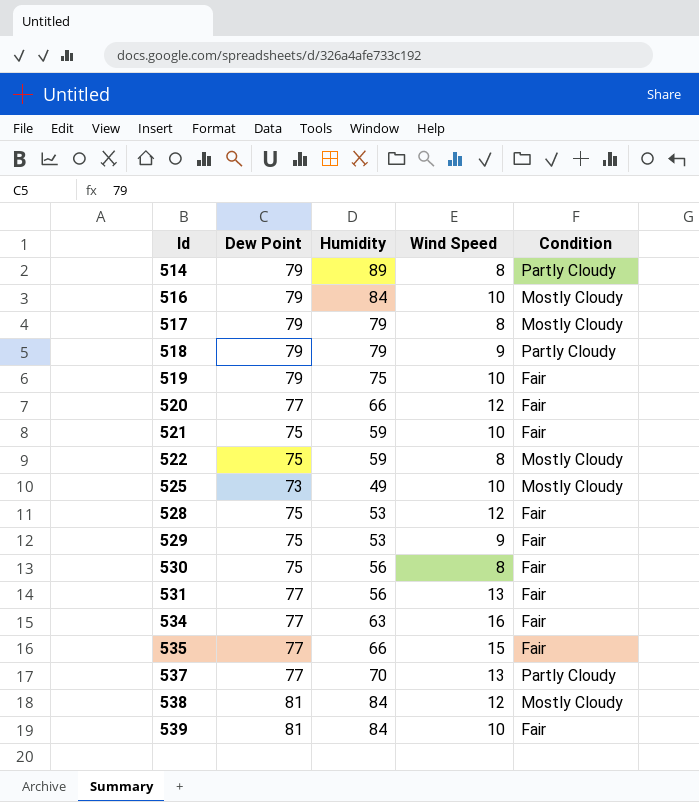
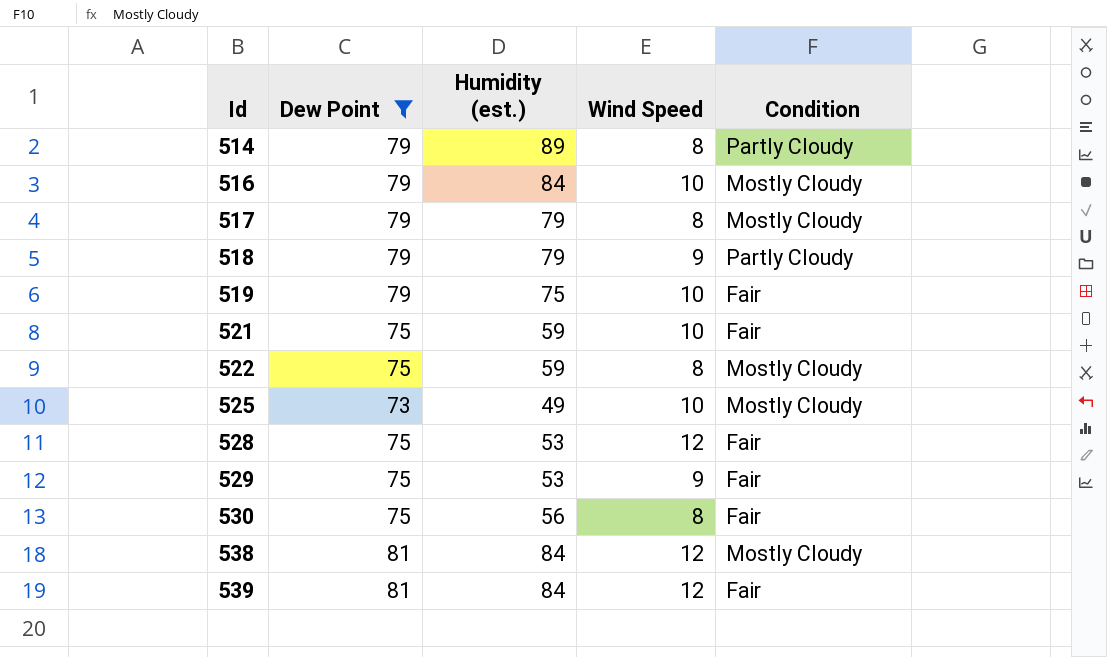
filter: none -> Dew Point != 77
column name: Humidity -> Humidity (est.)
539 | Wind Speed: 10 -> 12

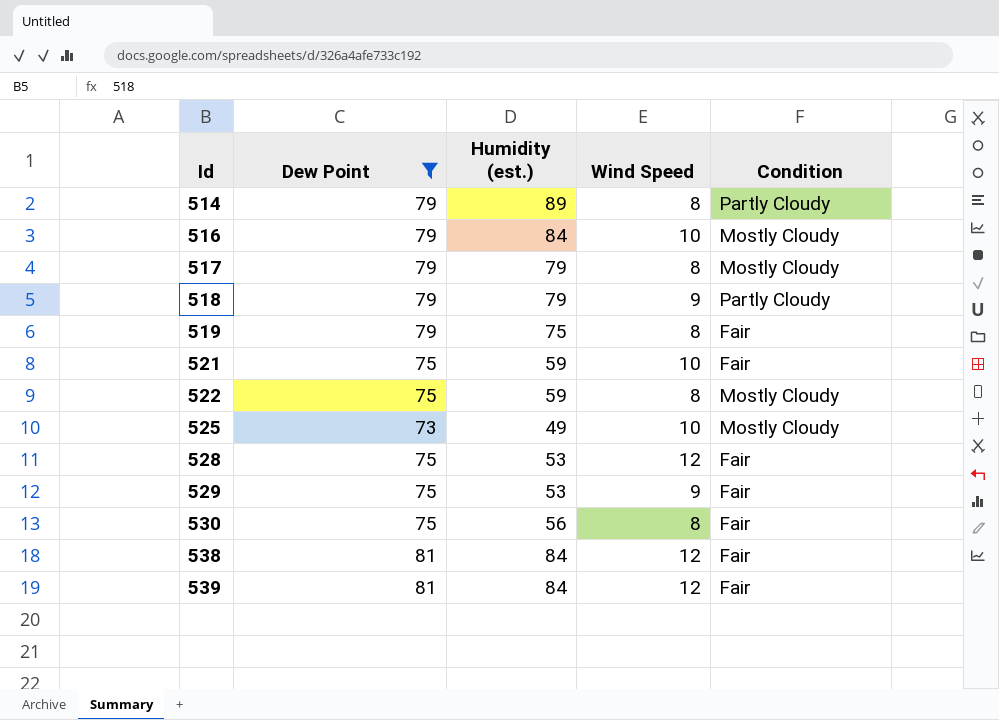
519 | Wind Speed: 10 -> 8
538 | Condition: Mostly Cloudy -> Fair

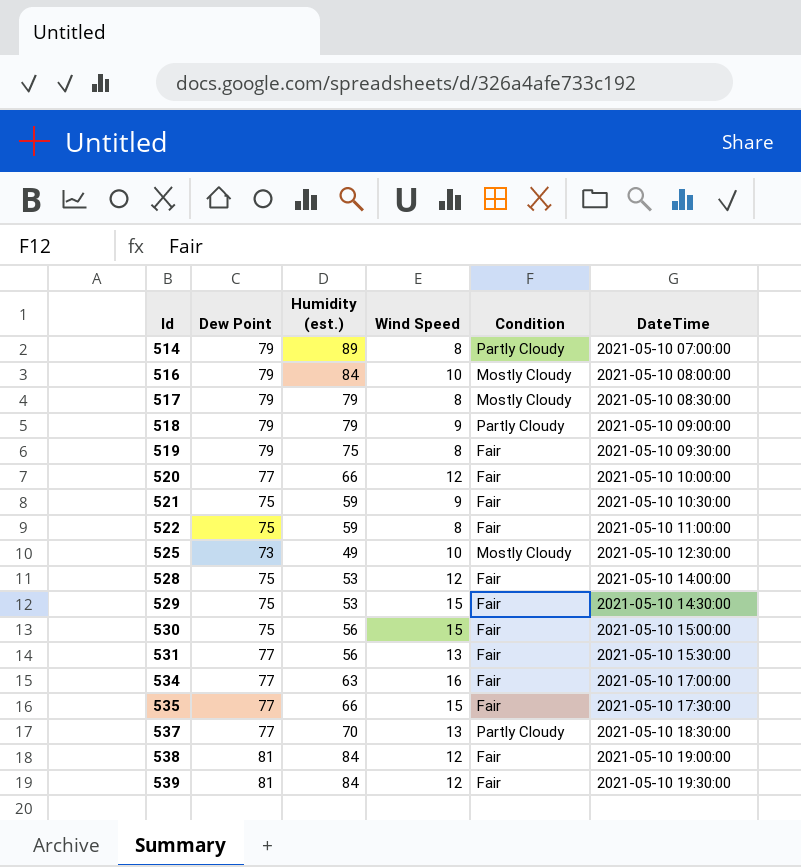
filter: Dew Point != 77 -> none
column DateTime | position: none -> 6
521 | Wind Speed: 10 -> 9
522 | Condition: Mostly Cloudy -> Fair
529 | Wind Speed: 9 -> 15
530 | Wind Speed: 8 -> 15

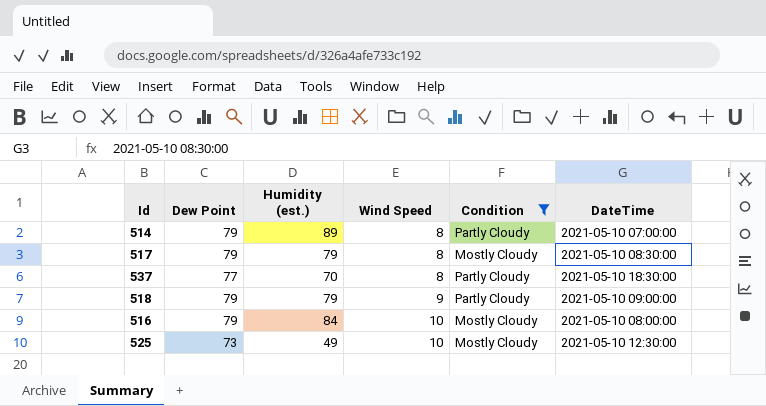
filter: none -> Condition != Fair
row order: Id ascending -> Wind Speed ascending
537 | Wind Speed: 13 -> 8

